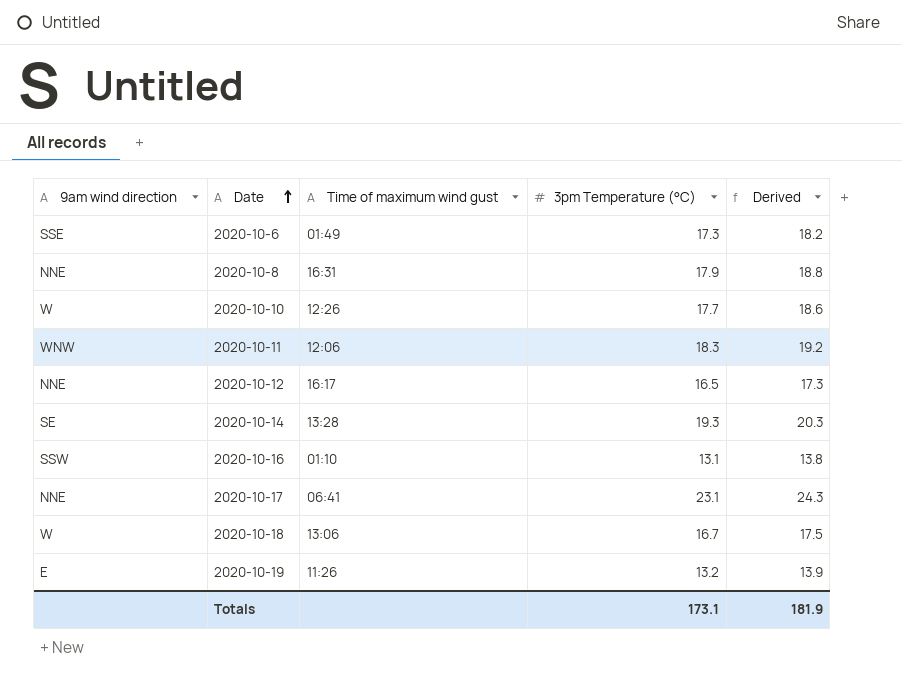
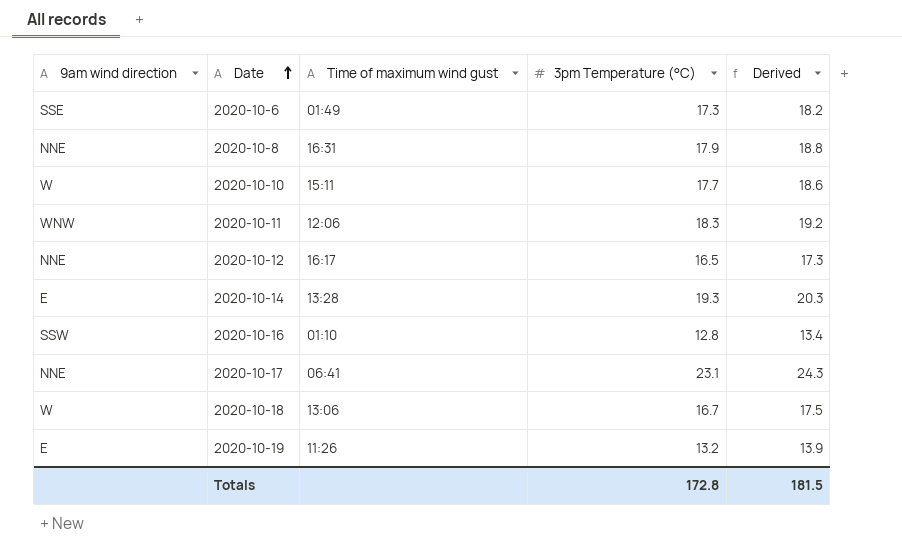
2020-10-10 | Time of maximum wind gust: 12:26 -> 15:11
2020-10-14 | 9am wind direction: SE -> E
2020-10-16 | 3pm Temperature (°C): 13.1 -> 12.8
2020-10-16 | Derived: 13.8 -> 13.4
Totals | 3pm Temperature (°C): 173.1 -> 172.8
Totals | Derived: 181.9 -> 181.5

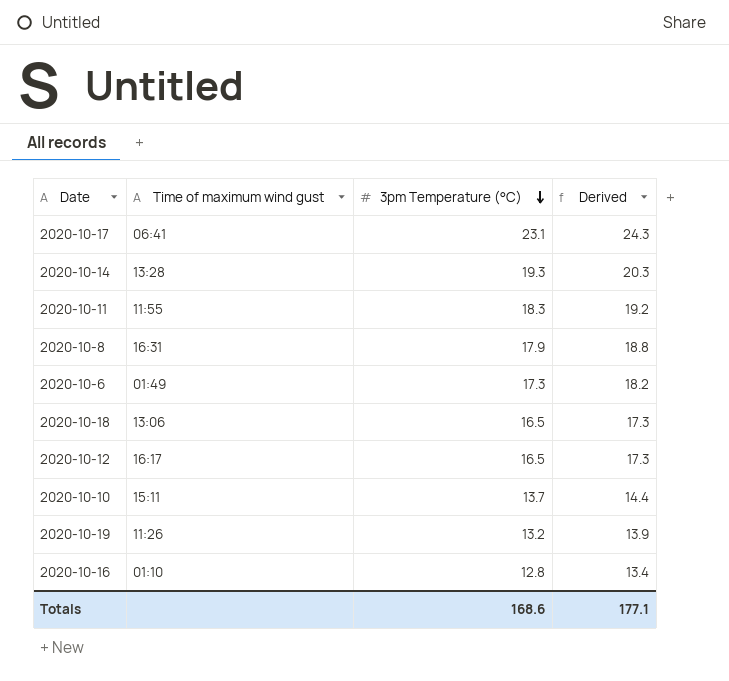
row order: Date ascending -> 3pm Temperature (°C) descending
column 9am wind direction | position: 1 -> none
2020-10-11 | Time of maximum wind gust: 12:06 -> 11:55
2020-10-18 | 3pm Temperature (°C): 16.7 -> 16.5
2020-10-18 | Derived: 17.5 -> 17.3
2020-10-10 | 3pm Temperature (°C): 17.7 -> 13.7
2020-10-10 | Derived: 18.6 -> 14.4
Totals | 3pm Temperature (°C): 172.8 -> 168.6
Totals | Derived: 181.5 -> 177.1

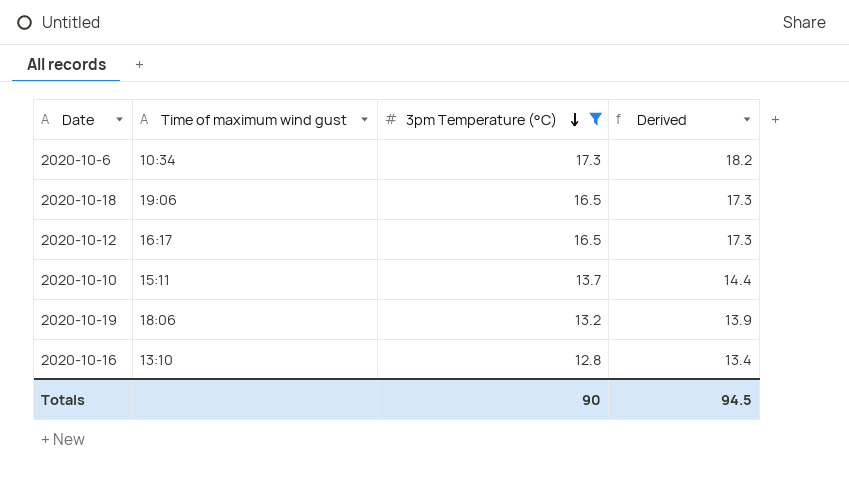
filter: none -> 3pm Temperature (°C) <= 17.3
2020-10-6 | Time of maximum wind gust: 01:49 -> 10:34
2020-10-18 | Time of maximum wind gust: 13:06 -> 19:06
2020-10-19 | Time of maximum wind gust: 11:26 -> 18:06
2020-10-16 | Time of maximum wind gust: 01:10 -> 13:10
Totals | 3pm Temperature (°C): 168.6 -> 90
Totals | Derived: 177.1 -> 94.5

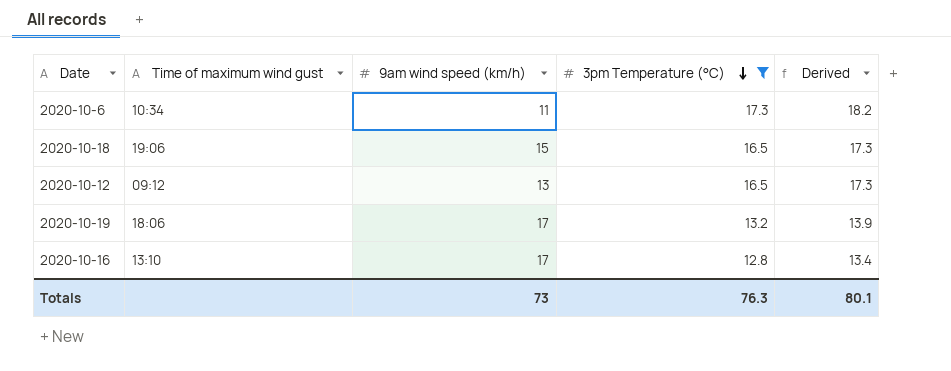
column 9am wind speed (km/h) | position: none -> 3
row 2020-10-10: 15:11 | 13.7 | 14.4 -> none
2020-10-12 | Time of maximum wind gust: 16:17 -> 09:12
Totals | 3pm Temperature (°C): 90 -> 76.3
Totals | Derived: 94.5 -> 80.1

